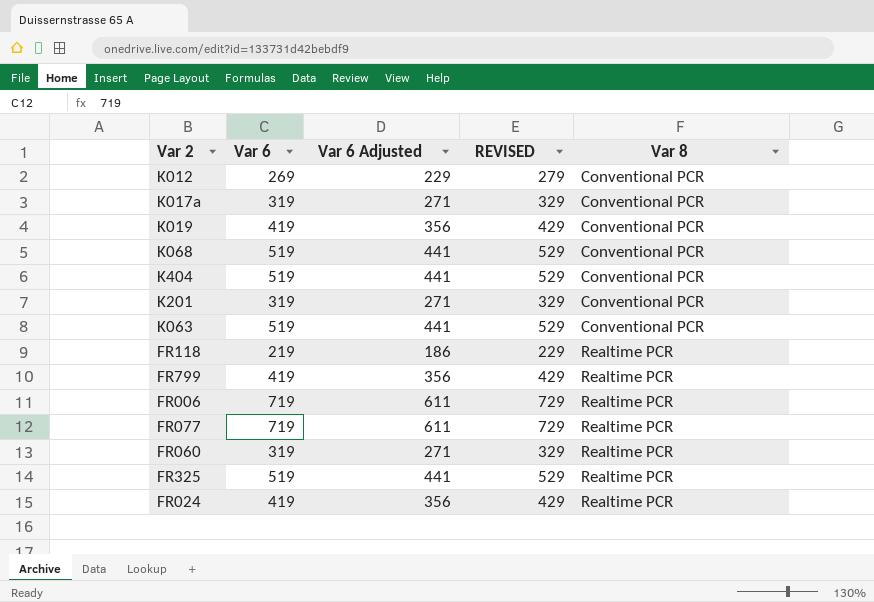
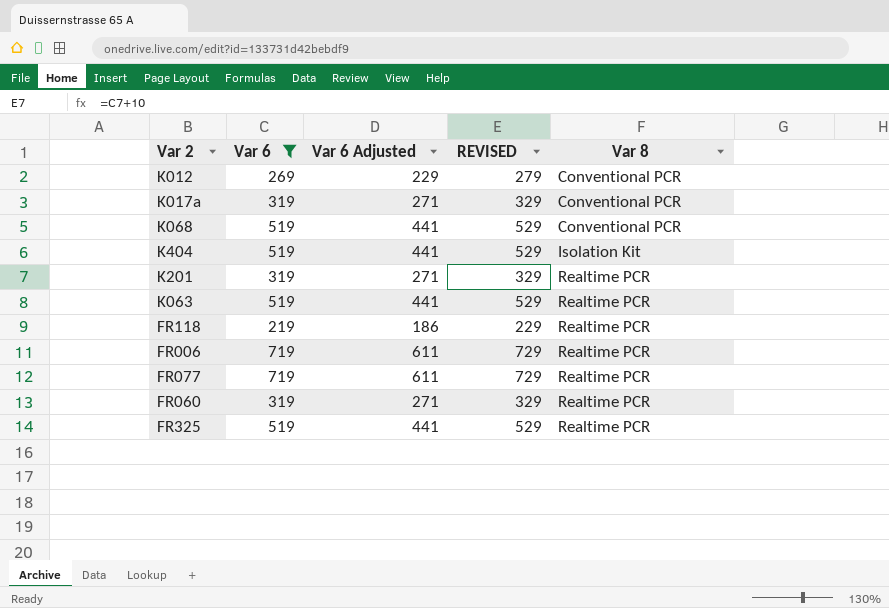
filter: none -> Var 6 != 419
K404 | Var 8: Conventional PCR -> Isolation Kit
K201 | Var 8: Conventional PCR -> Realtime PCR
K063 | Var 8: Conventional PCR -> Realtime PCR

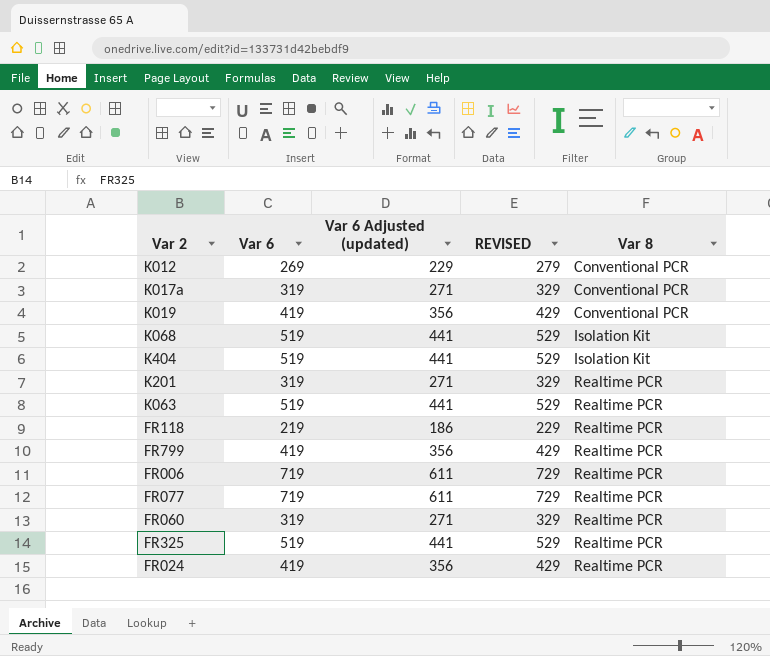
filter: Var 6 != 419 -> none
column name: Var 6 Adjusted -> Var 6 Adjusted (updated)
K068 | Var 8: Conventional PCR -> Isolation Kit

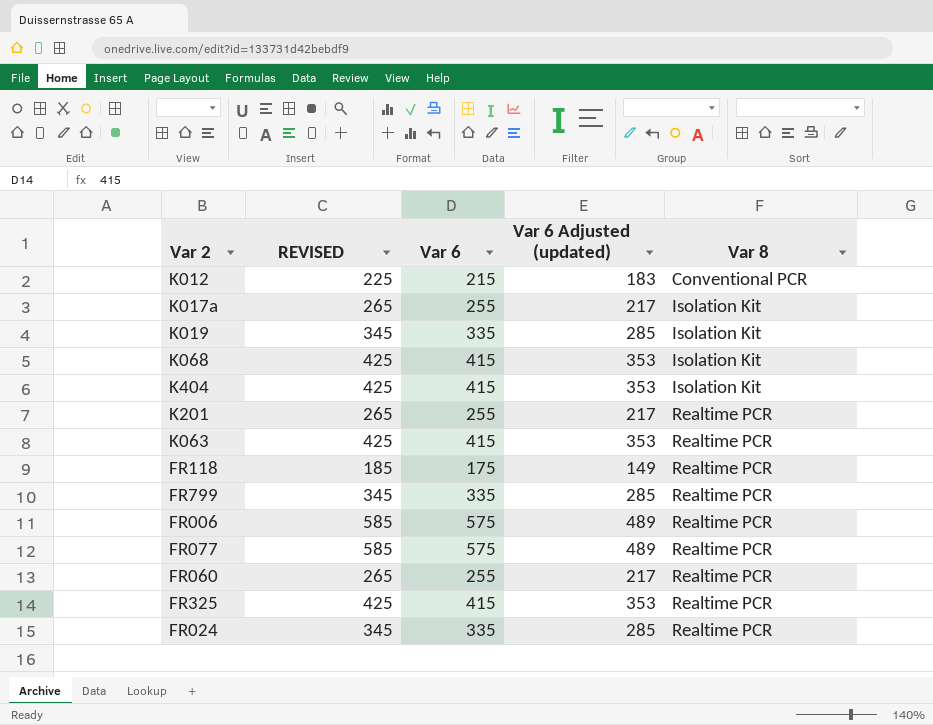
column REVISED | position: 4 -> 2
K012 | REVISED: 279 -> 225
K012 | Var 6: 269 -> 215
K012 | Var 6 Adjusted (updated): 229 -> 183
K017a | REVISED: 329 -> 265
K017a | Var 6: 319 -> 255
K017a | Var 6 Adjusted (updated): 271 -> 217
K017a | Var 8: Conventional PCR -> Isolation Kit
K019 | REVISED: 429 -> 345
K019 | Var 6: 419 -> 335
K019 | Var 6 Adjusted (updated): 356 -> 285
K019 | Var 8: Conventional PCR -> Isolation Kit
K068 | REVISED: 529 -> 425
K068 | Var 6: 519 -> 415
K068 | Var 6 Adjusted (updated): 441 -> 353
K404 | REVISED: 529 -> 425
K404 | Var 6: 519 -> 415
K404 | Var 6 Adjusted (updated): 441 -> 353
K201 | REVISED: 329 -> 265
K201 | Var 6: 319 -> 255
K201 | Var 6 Adjusted (updated): 271 -> 217
K063 | REVISED: 529 -> 425
K063 | Var 6: 519 -> 415
K063 | Var 6 Adjusted (updated): 441 -> 353
FR118 | REVISED: 229 -> 185
FR118 | Var 6: 219 -> 175
FR118 | Var 6 Adjusted (updated): 186 -> 149
FR799 | REVISED: 429 -> 345
FR799 | Var 6: 419 -> 335
FR799 | Var 6 Adjusted (updated): 356 -> 285
FR006 | REVISED: 729 -> 585
FR006 | Var 6: 719 -> 575
FR006 | Var 6 Adjusted (updated): 611 -> 489
FR077 | REVISED: 729 -> 585
FR077 | Var 6: 719 -> 575
FR077 | Var 6 Adjusted (updated): 611 -> 489
FR060 | REVISED: 329 -> 265
FR060 | Var 6: 319 -> 255
FR060 | Var 6 Adjusted (updated): 271 -> 217
FR325 | REVISED: 529 -> 425
FR325 | Var 6: 519 -> 415
FR325 | Var 6 Adjusted (updated): 441 -> 353
FR024 | REVISED: 429 -> 345
FR024 | Var 6: 419 -> 335
FR024 | Var 6 Adjusted (updated): 356 -> 285

